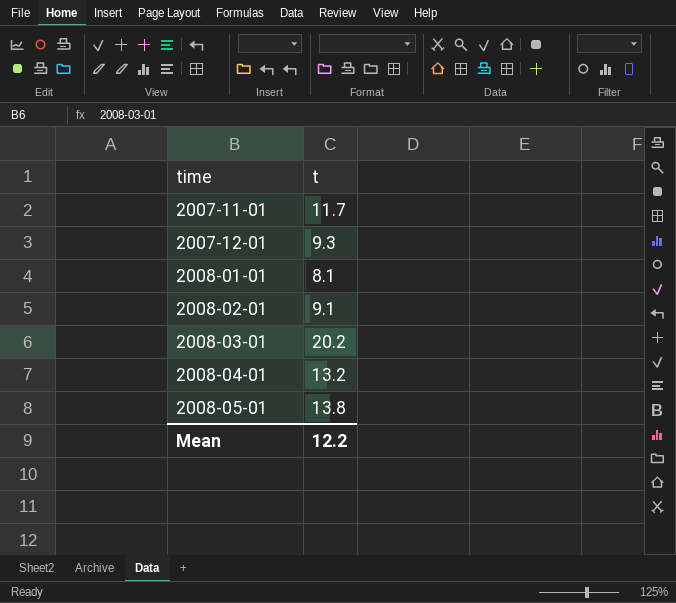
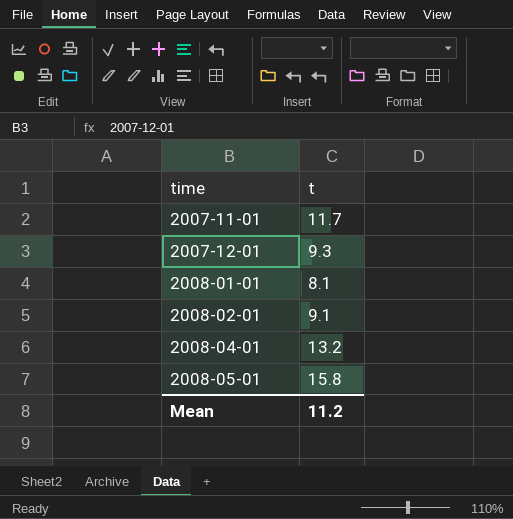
row 2008-03-01: 20.2 -> none
2008-05-01 | t: 13.8 -> 15.8
Mean | t: 12.2 -> 11.2

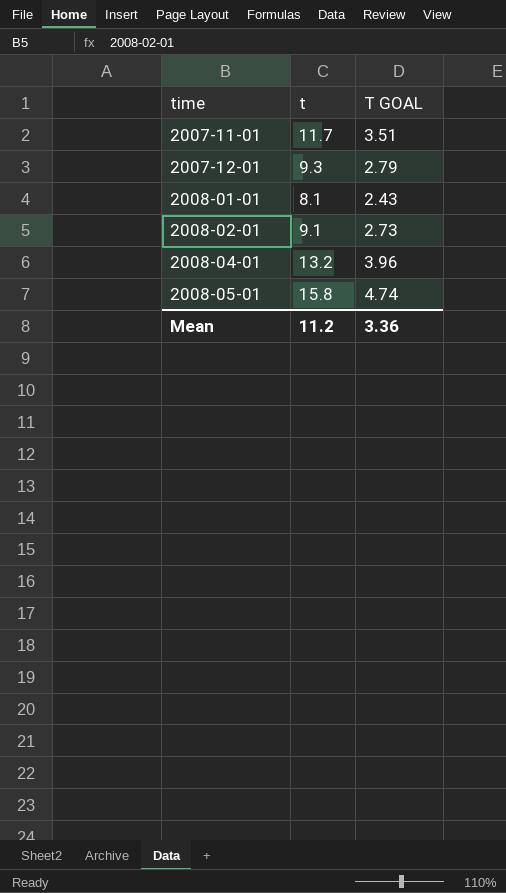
column T GOAL | formula: none -> [t] * 0.3

